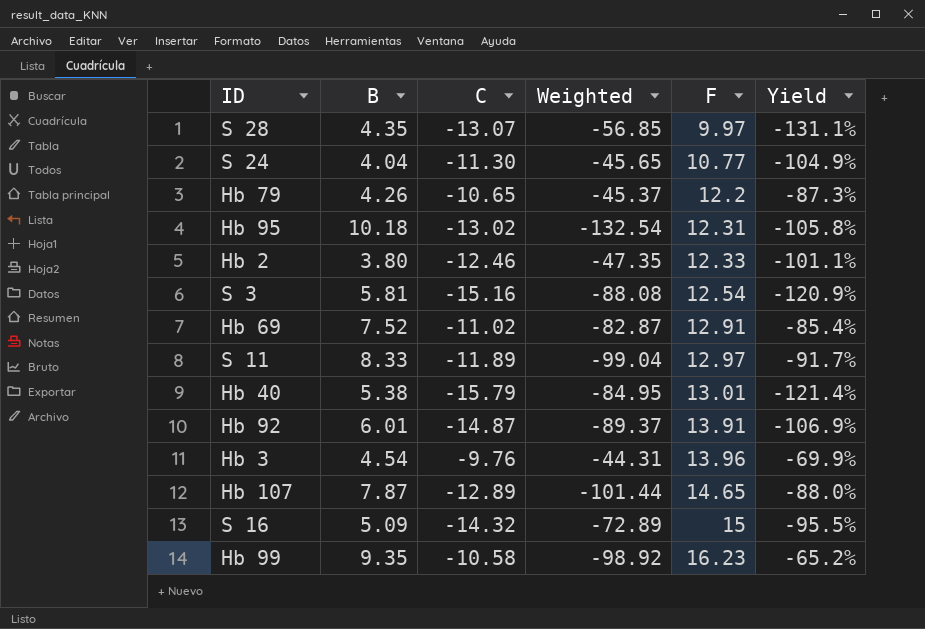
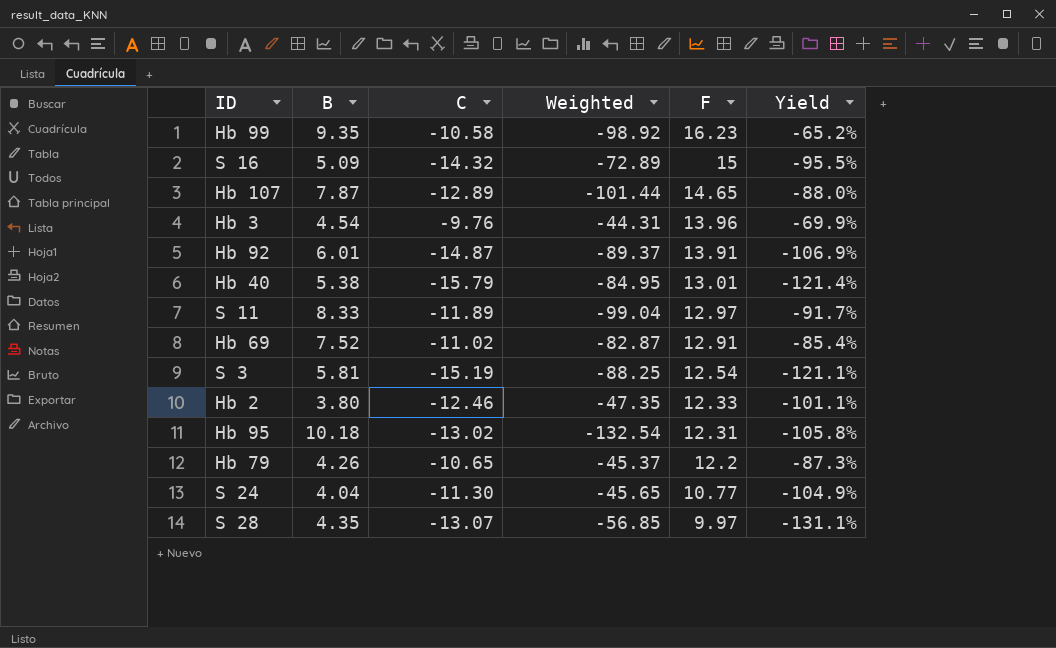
row order: F ascending -> F descending
S 3 | C: -15.16 -> -15.19
S 3 | Weighted: -88.08 -> -88.25
S 3 | Yield: -120.9% -> -121.1%

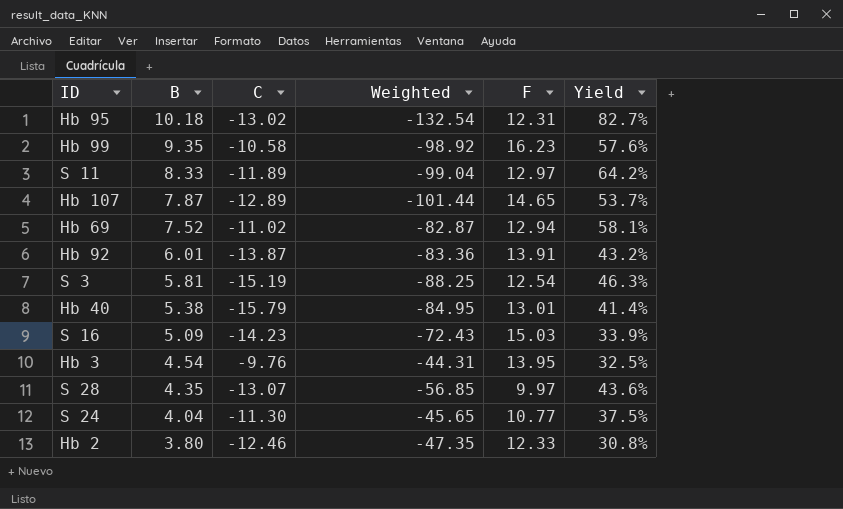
row order: F descending -> B descending
column Yield | formula: [C] / [F] -> [B] / [F]
row Hb 79: 4.26 | -10.65 | -45.37 | 12.2 | -87.3% -> none
Hb 69 | F: 12.91 -> 12.94
Hb 92 | C: -14.87 -> -13.87
Hb 92 | Weighted: -89.37 -> -83.36
S 16 | C: -14.32 -> -14.23
S 16 | Weighted: -72.89 -> -72.43
S 16 | F: 15 -> 15.03
Hb 3 | F: 13.96 -> 13.95

